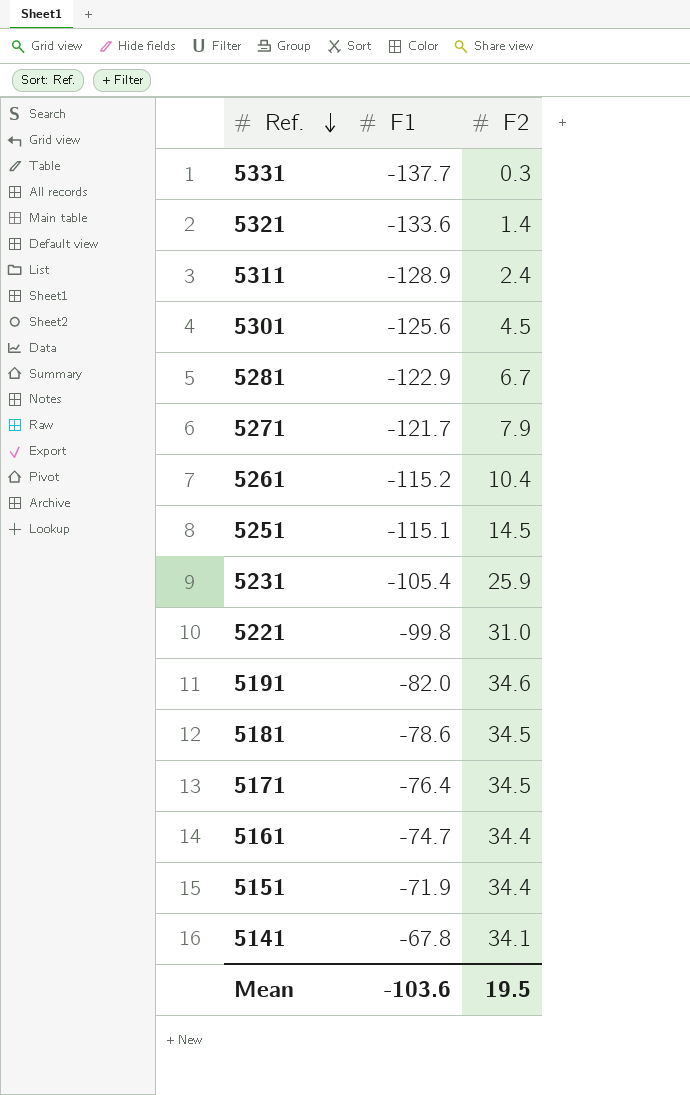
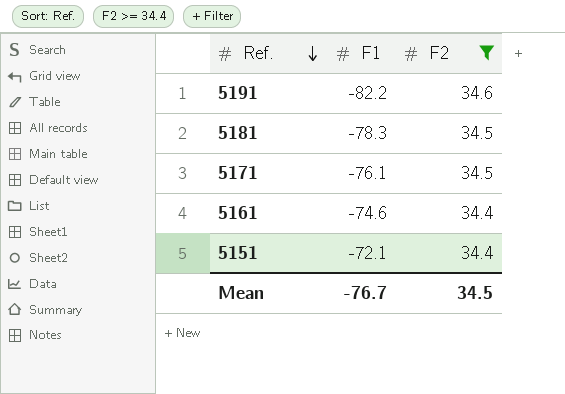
filter: none -> F2 >= 34.4
5191 | F1: -82.0 -> -82.2
5181 | F1: -78.6 -> -78.3
5171 | F1: -76.4 -> -76.1
5161 | F1: -74.7 -> -74.6
5151 | F1: -71.9 -> -72.1
Mean | F1: -103.6 -> -76.7
Mean | F2: 19.5 -> 34.5

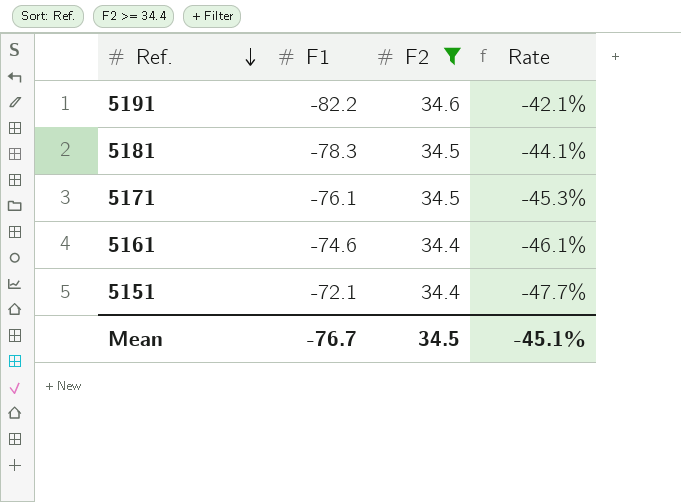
column Rate | formula: none -> [F2] / [F1]

